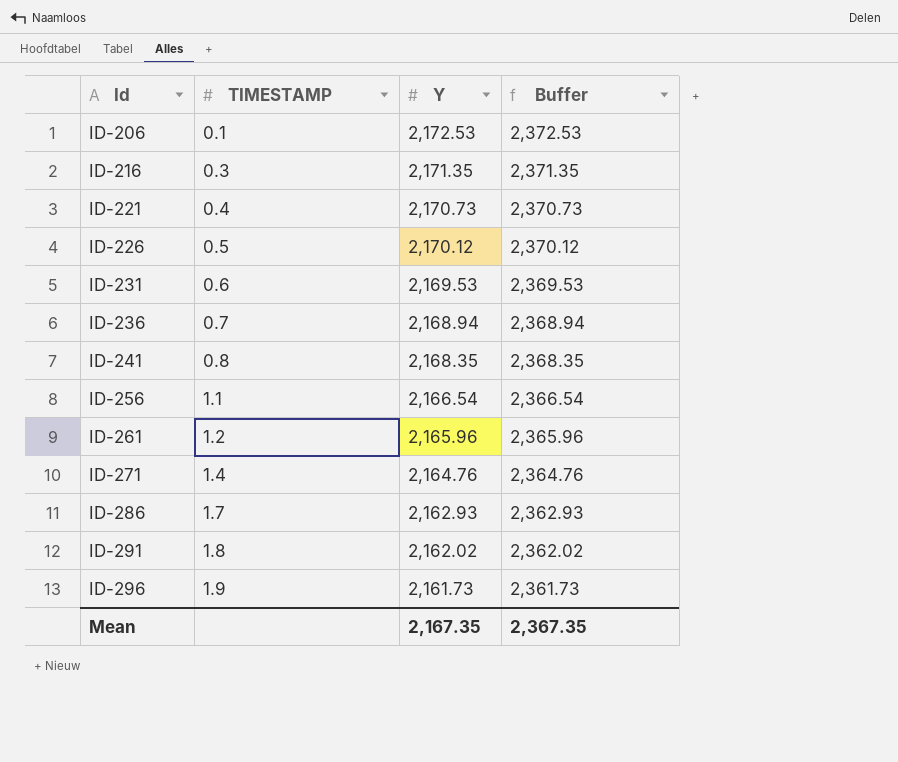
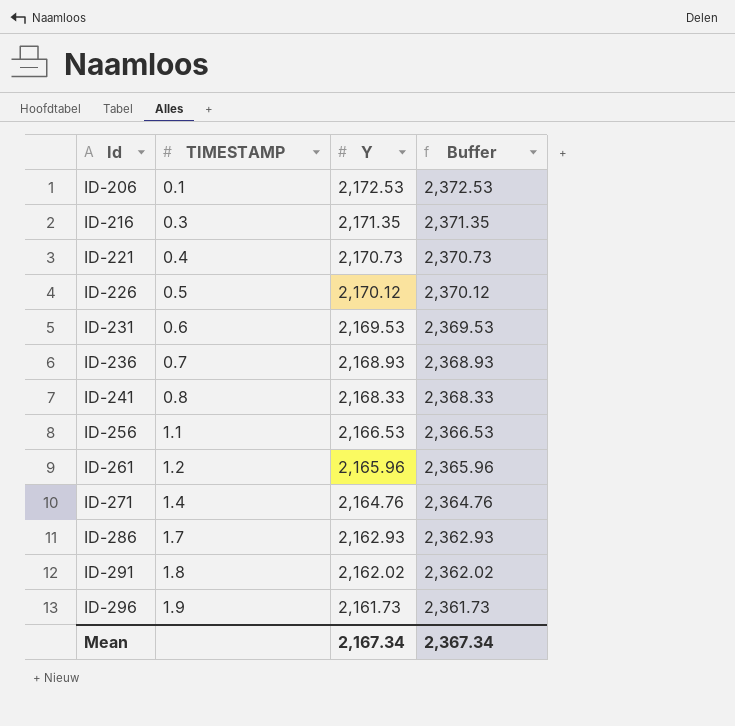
ID-236 | Y: 2,168.94 -> 2,168.93
ID-236 | Buffer: 2,368.94 -> 2,368.93
ID-241 | Y: 2,168.35 -> 2,168.33
ID-241 | Buffer: 2,368.35 -> 2,368.33
ID-256 | Y: 2,166.54 -> 2,166.53
ID-256 | Buffer: 2,366.54 -> 2,366.53
Mean | Y: 2,167.35 -> 2,167.34
Mean | Buffer: 2,367.35 -> 2,367.34

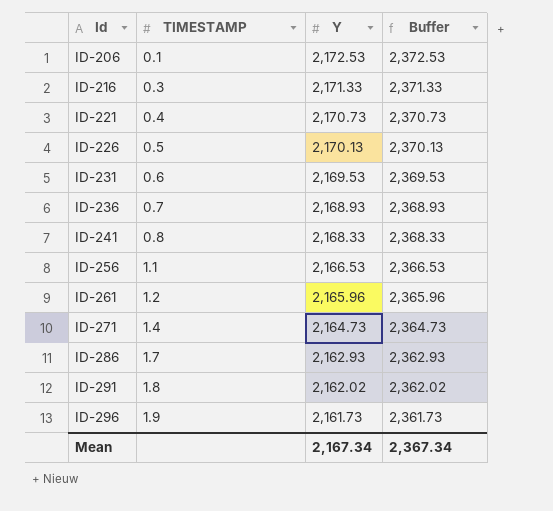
ID-216 | Y: 2,171.35 -> 2,171.33
ID-216 | Buffer: 2,371.35 -> 2,371.33
ID-226 | Y: 2,170.12 -> 2,170.13
ID-226 | Buffer: 2,370.12 -> 2,370.13
ID-271 | Y: 2,164.76 -> 2,164.73
ID-271 | Buffer: 2,364.76 -> 2,364.73

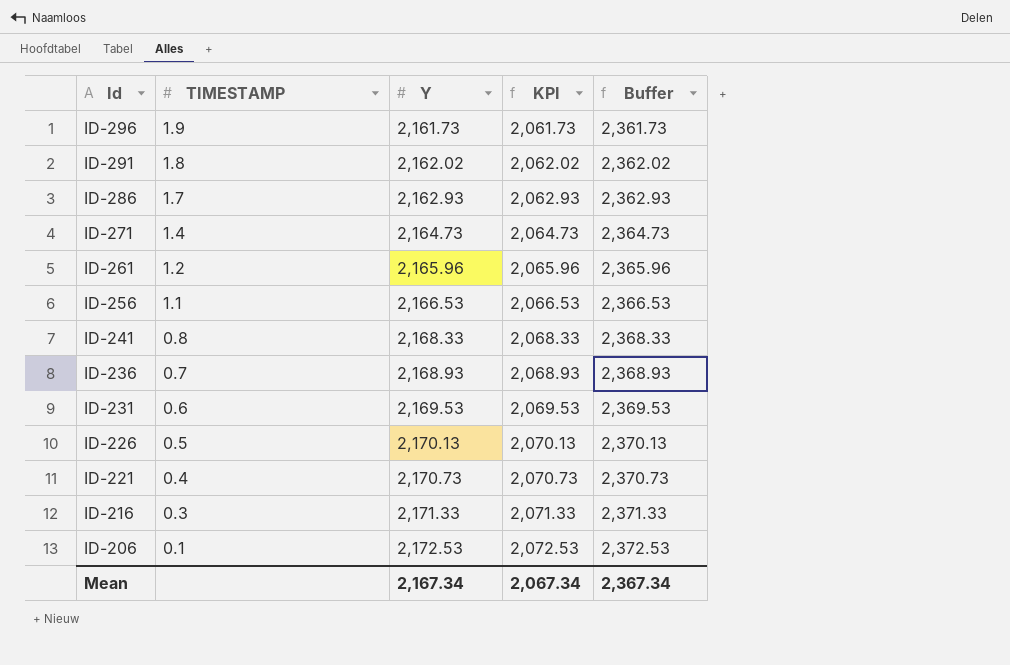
row order: Id ascending -> Id descending
column KPI | formula: none -> [Y] - 100

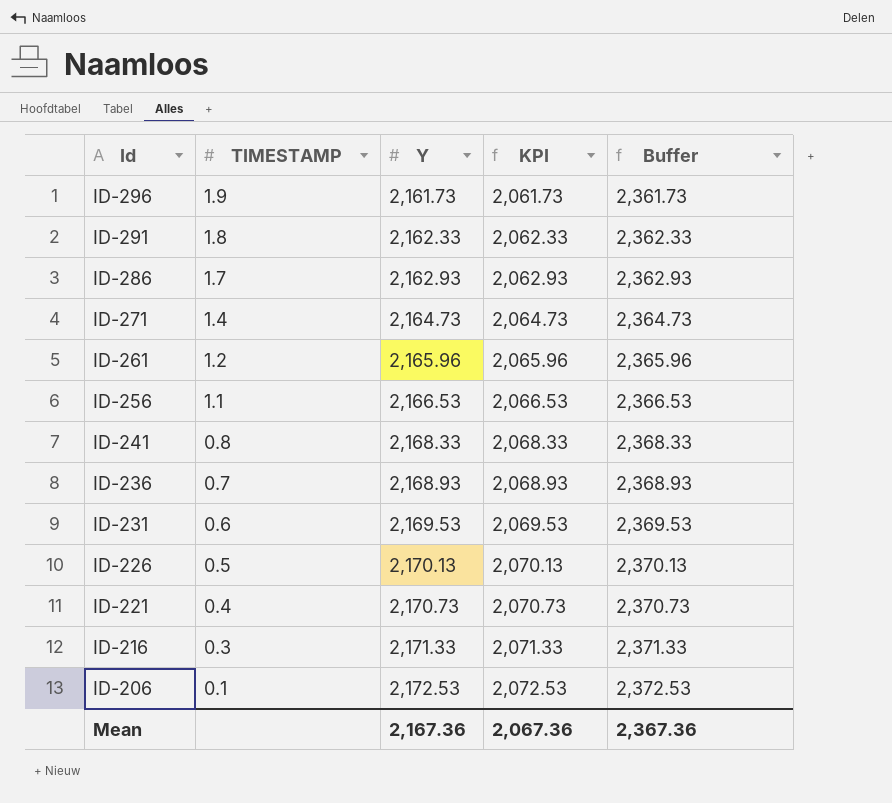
ID-291 | Y: 2,162.02 -> 2,162.33
ID-291 | KPI: 2,062.02 -> 2,062.33
ID-291 | Buffer: 2,362.02 -> 2,362.33
Mean | Y: 2,167.34 -> 2,167.36
Mean | KPI: 2,067.34 -> 2,067.36
Mean | Buffer: 2,367.34 -> 2,367.36

